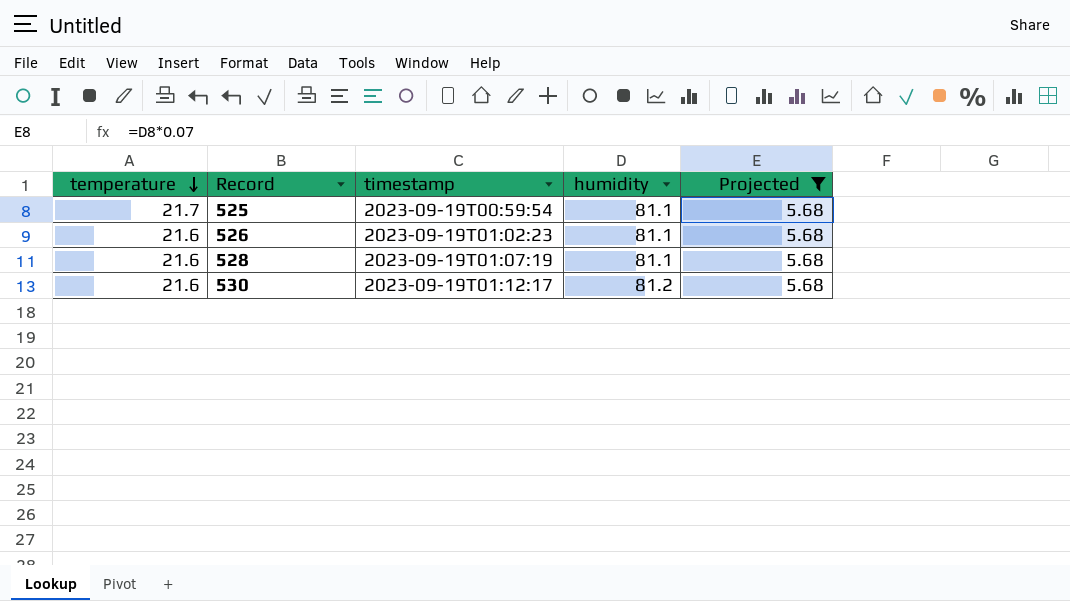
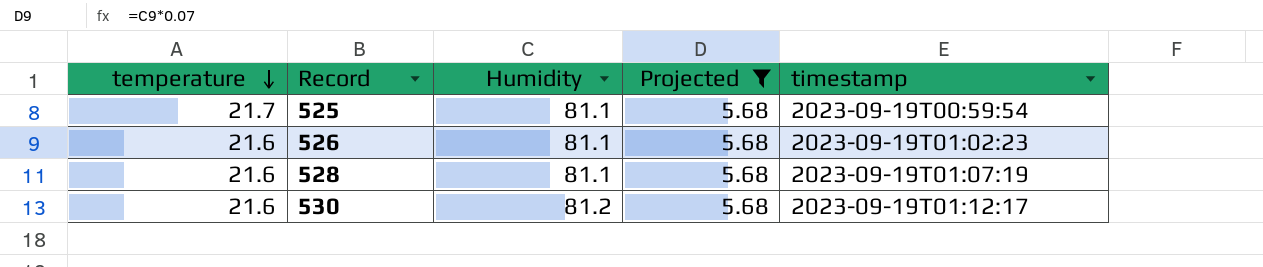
column name: humidity -> Humidity
column timestamp | position: 3 -> 5

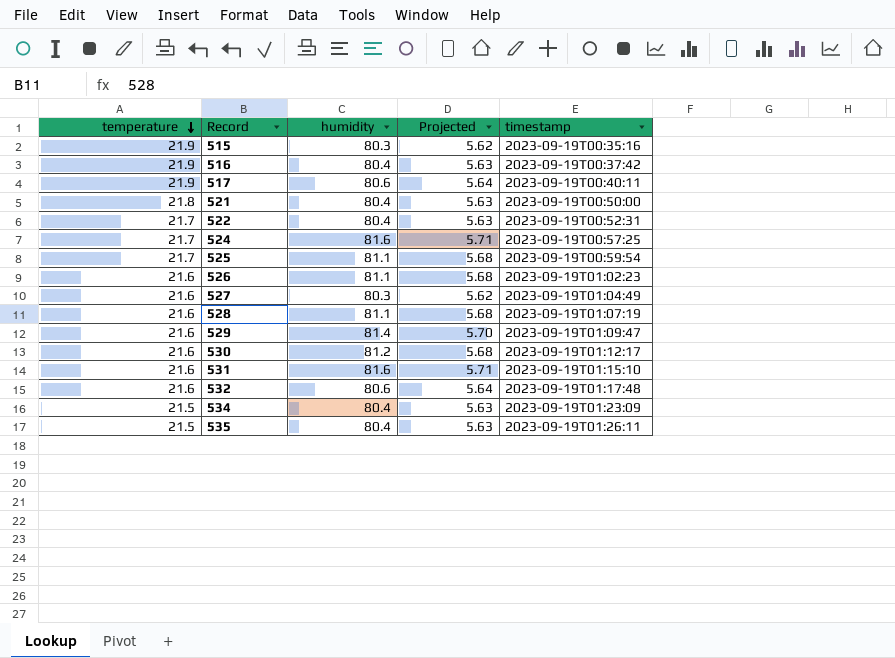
filter: Projected = 5.68 -> none
column name: Humidity -> humidity

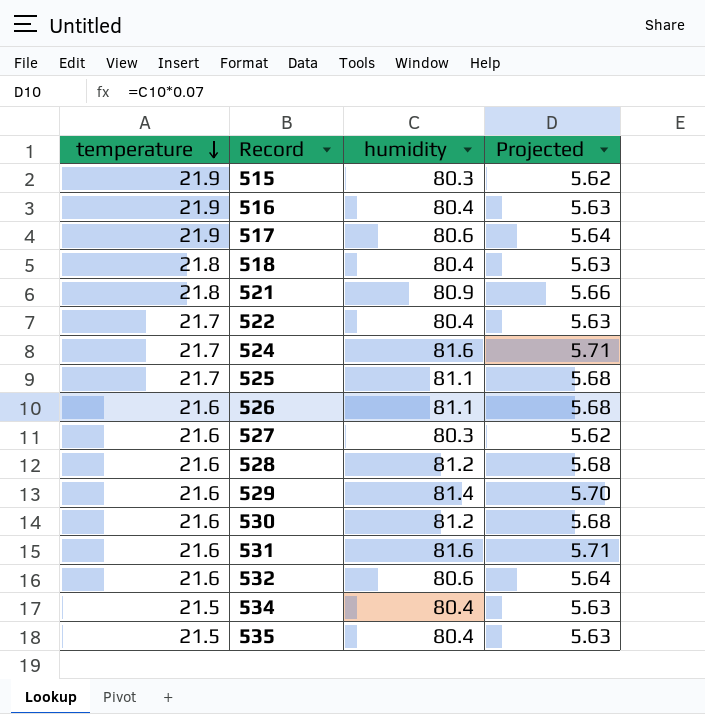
column timestamp | position: 5 -> none
row 518: none -> 21.8 | 80.4 | 5.63
521 | humidity: 80.4 -> 80.9
521 | Projected: 5.63 -> 5.66
528 | humidity: 81.1 -> 81.2

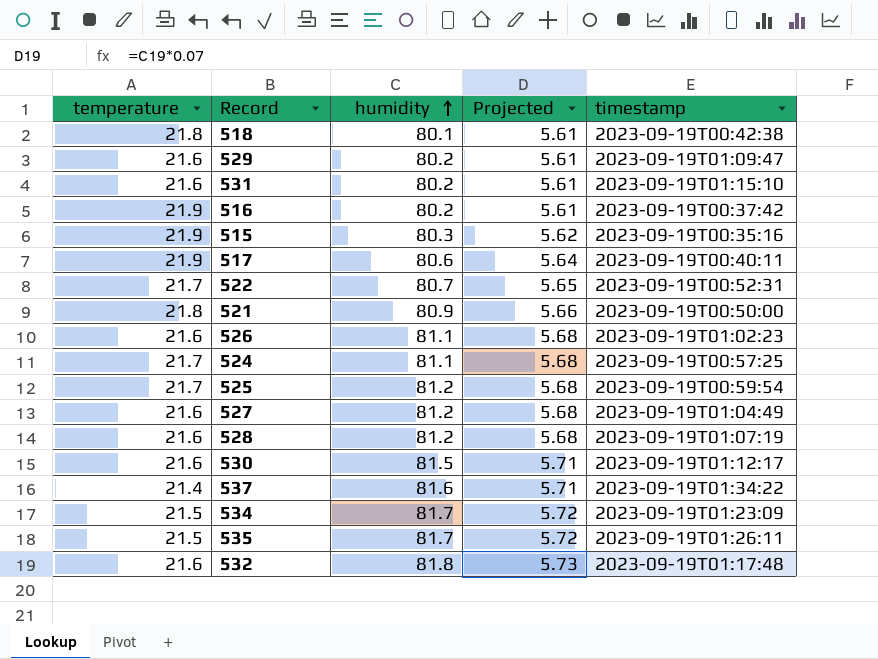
row order: temperature descending -> humidity ascending
column timestamp | position: none -> 5
518 | humidity: 80.4 -> 80.1
518 | Projected: 5.63 -> 5.61
529 | humidity: 81.4 -> 80.2
529 | Projected: 5.70 -> 5.61
531 | humidity: 81.6 -> 80.2
531 | Projected: 5.71 -> 5.61
516 | humidity: 80.4 -> 80.2
516 | Projected: 5.63 -> 5.61
522 | humidity: 80.4 -> 80.7
522 | Projected: 5.63 -> 5.65
524 | humidity: 81.6 -> 81.1
524 | Projected: 5.71 -> 5.68
525 | humidity: 81.1 -> 81.2
527 | humidity: 80.3 -> 81.2
527 | Projected: 5.62 -> 5.68
530 | humidity: 81.2 -> 81.5
530 | Projected: 5.68 -> 5.71
row 537: none -> 21.4 | 81.6 | 5.71 | 2023-09-19T01:34:22
534 | humidity: 80.4 -> 81.7
534 | Projected: 5.63 -> 5.72
535 | humidity: 80.4 -> 81.7
535 | Projected: 5.63 -> 5.72
532 | humidity: 80.6 -> 81.8
532 | Projected: 5.64 -> 5.73

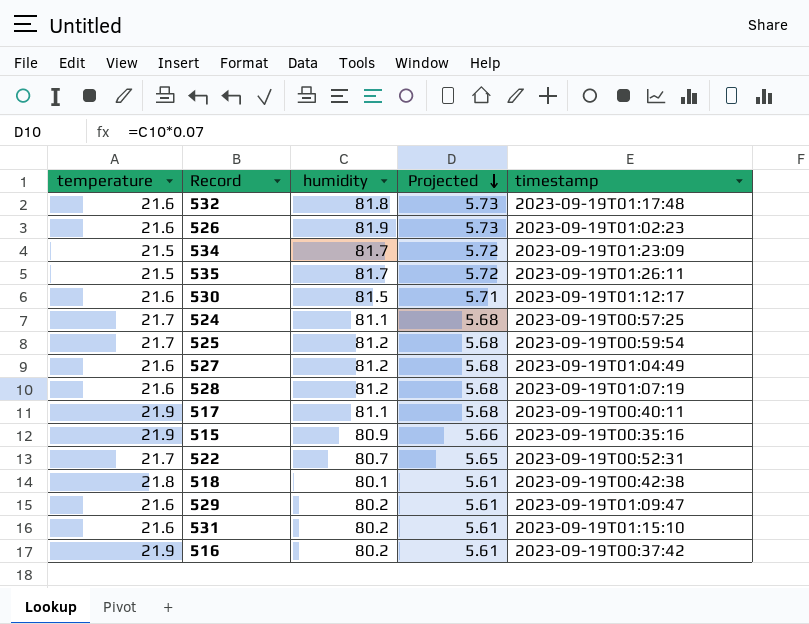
row order: humidity ascending -> Projected descending
row 521: 21.8 | 80.9 | 5.66 | 2023-09-19T00:50:00 -> none
row 537: 21.4 | 81.6 | 5.71 | 2023-09-19T01:34:22 -> none
526 | humidity: 81.1 -> 81.9
526 | Projected: 5.68 -> 5.73
517 | humidity: 80.6 -> 81.1
517 | Projected: 5.64 -> 5.68
515 | humidity: 80.3 -> 80.9
515 | Projected: 5.62 -> 5.66

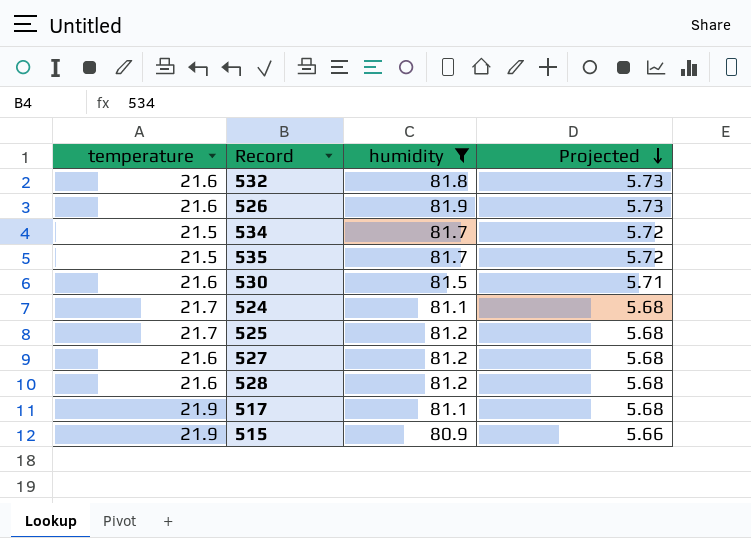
filter: none -> humidity >= 80.9
column timestamp | position: 5 -> none

